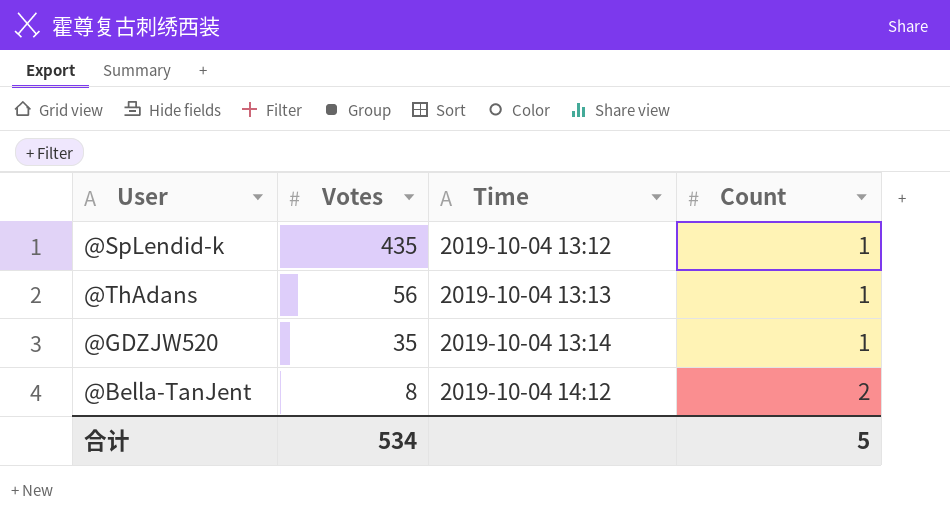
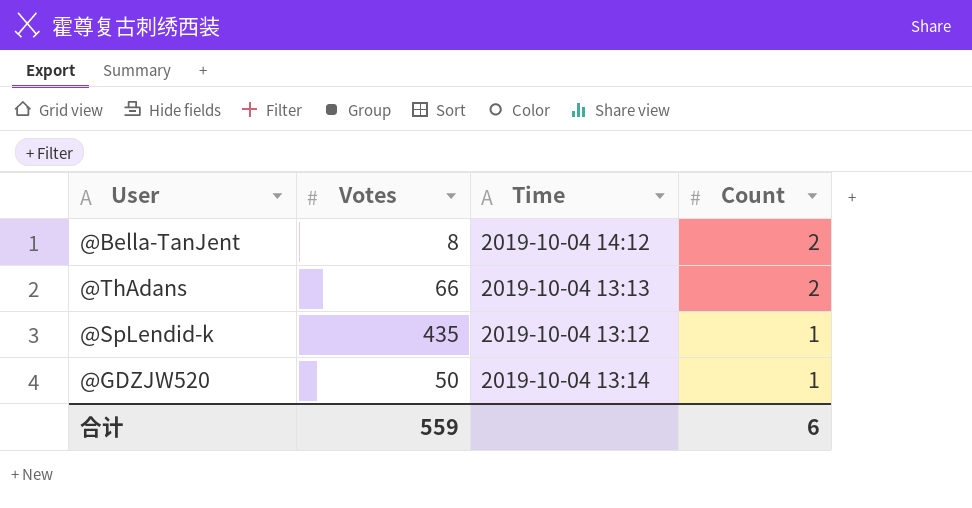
row order: Votes descending -> Count descending
@ThAdans | Votes: 56 -> 66
@ThAdans | Count: 1 -> 2
@GDZJW520 | Votes: 35 -> 50
合计 | Votes: 534 -> 559
合计 | Count: 5 -> 6

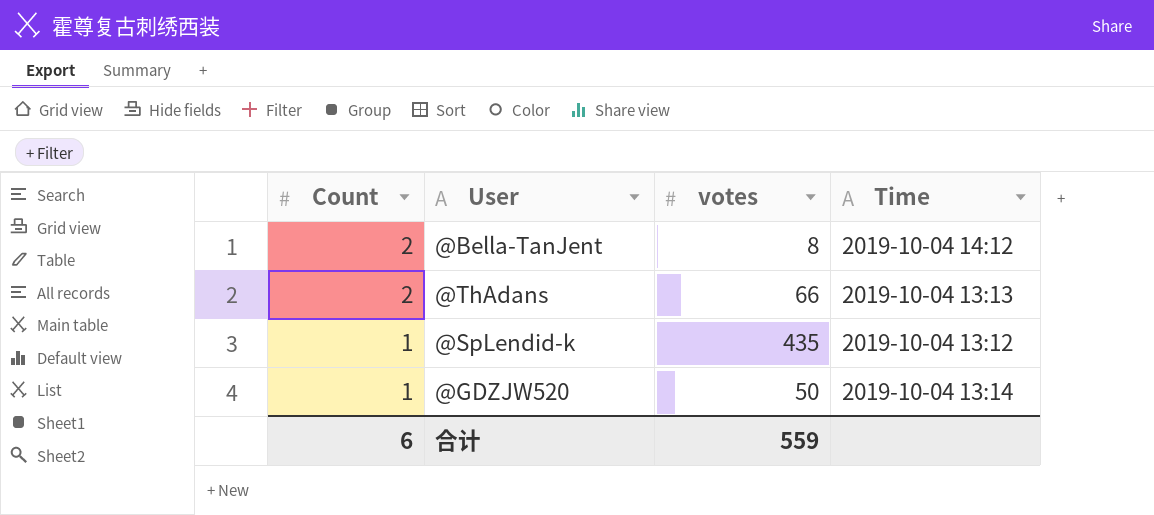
column Count | position: 4 -> 1
column name: Votes -> votes

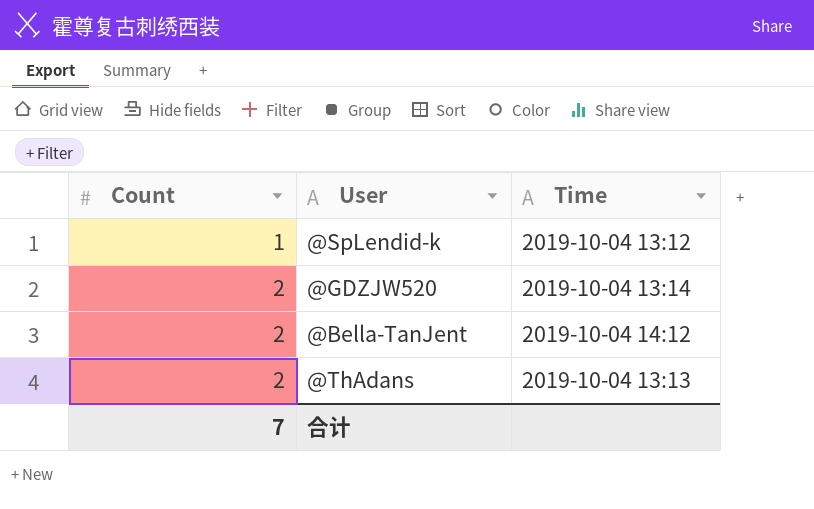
row order: Count descending -> Count ascending
column votes | position: 3 -> none
@GDZJW520 | Count: 1 -> 2
合计 | Count: 6 -> 7

